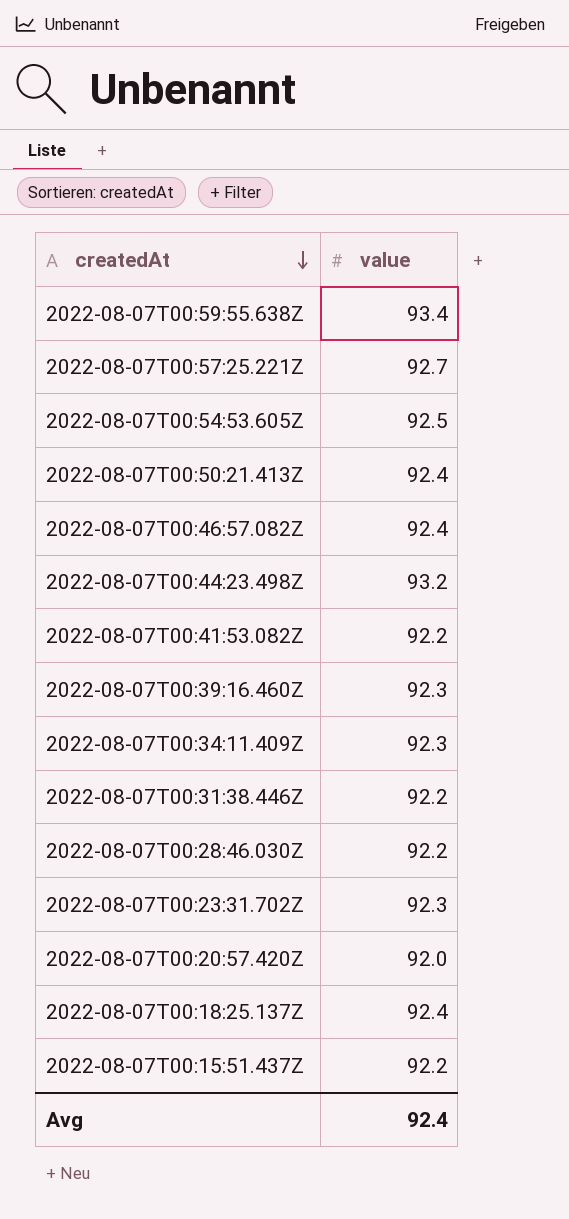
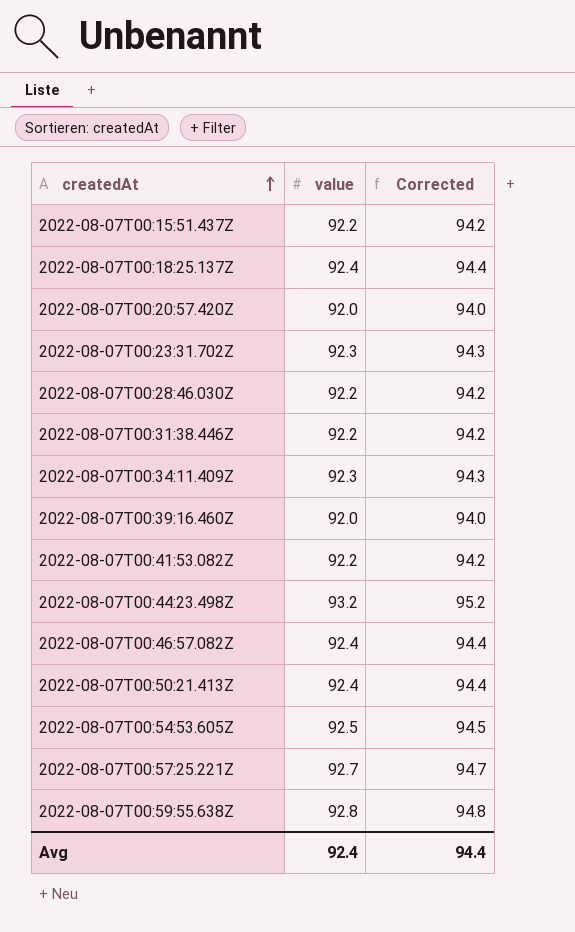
row order: createdAt descending -> createdAt ascending
column Corrected | formula: none -> [value] + 2
2022-08-07T00:39:16.460Z | value: 92.3 -> 92.0
2022-08-07T00:59:55.638Z | value: 93.4 -> 92.8

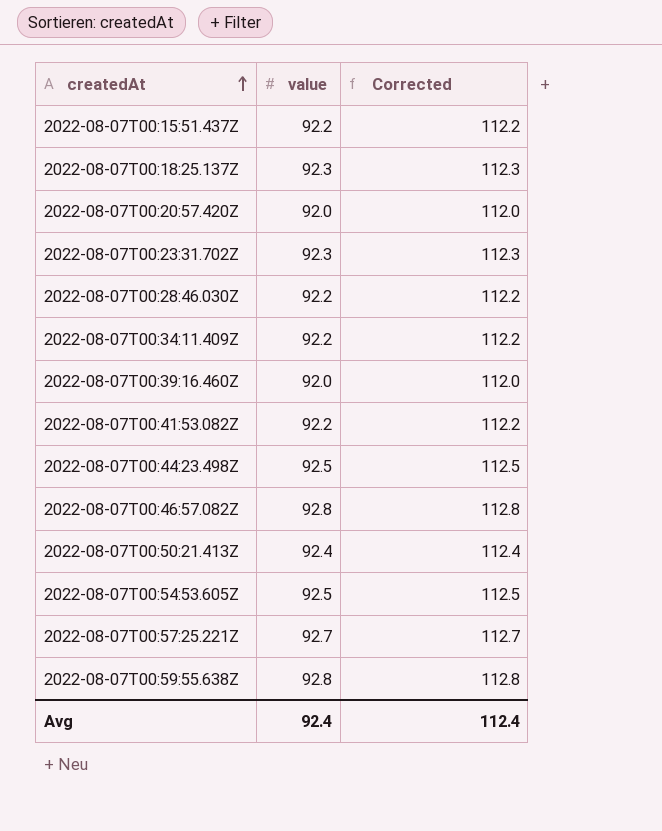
column Corrected | formula: [value] + 2 -> [value] + 20
row 2022-08-07T00:31:38.446Z: 92.2 | 94.2 -> none
2022-08-07T00:18:25.137Z | value: 92.4 -> 92.3
2022-08-07T00:34:11.409Z | value: 92.3 -> 92.2
2022-08-07T00:44:23.498Z | value: 93.2 -> 92.5
2022-08-07T00:46:57.082Z | value: 92.4 -> 92.8
Avg | Corrected: 94.4 -> 112.4

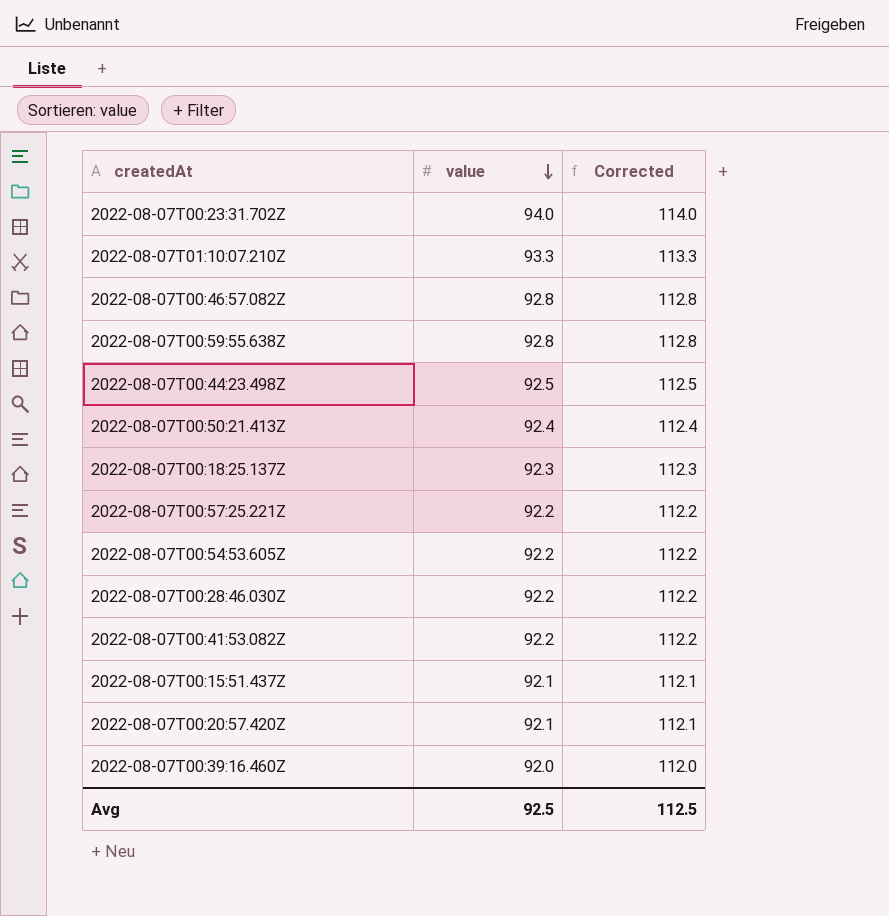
row order: createdAt ascending -> value descending
row 2022-08-07T00:34:11.409Z: 92.2 | 112.2 -> none
2022-08-07T00:23:31.702Z | value: 92.3 -> 94.0
2022-08-07T00:23:31.702Z | Corrected: 112.3 -> 114.0
row 2022-08-07T01:10:07.210Z: none -> 93.3 | 113.3
2022-08-07T00:57:25.221Z | value: 92.7 -> 92.2
2022-08-07T00:57:25.221Z | Corrected: 112.7 -> 112.2
2022-08-07T00:54:53.605Z | value: 92.5 -> 92.2
2022-08-07T00:54:53.605Z | Corrected: 112.5 -> 112.2
2022-08-07T00:15:51.437Z | value: 92.2 -> 92.1
2022-08-07T00:15:51.437Z | Corrected: 112.2 -> 112.1
2022-08-07T00:20:57.420Z | value: 92.0 -> 92.1
2022-08-07T00:20:57.420Z | Corrected: 112.0 -> 112.1
Avg | value: 92.4 -> 92.5
Avg | Corrected: 112.4 -> 112.5

